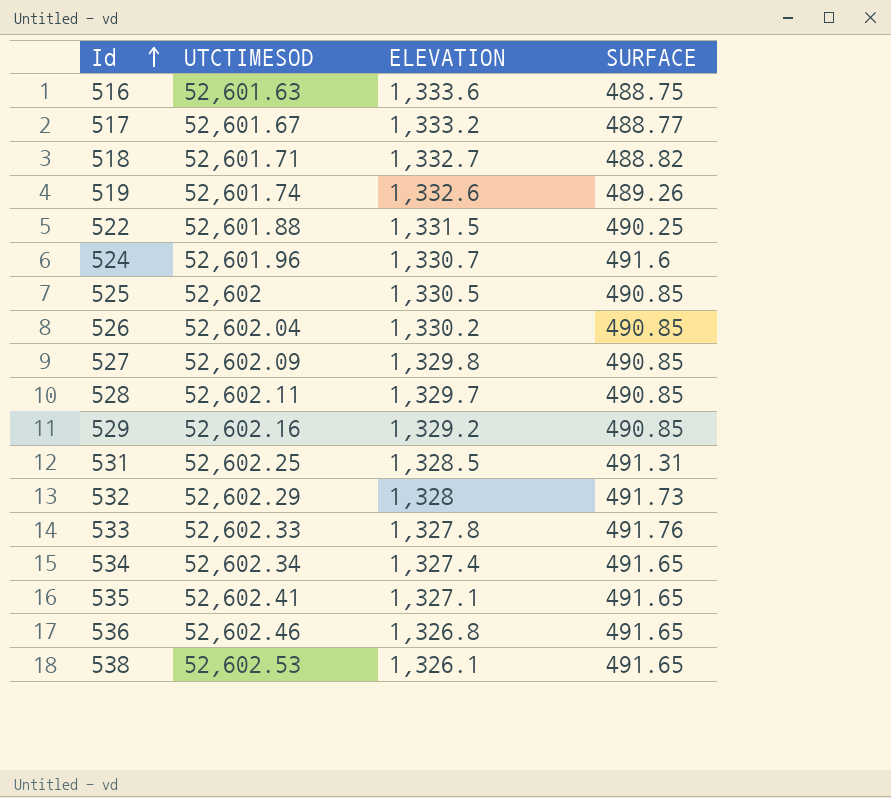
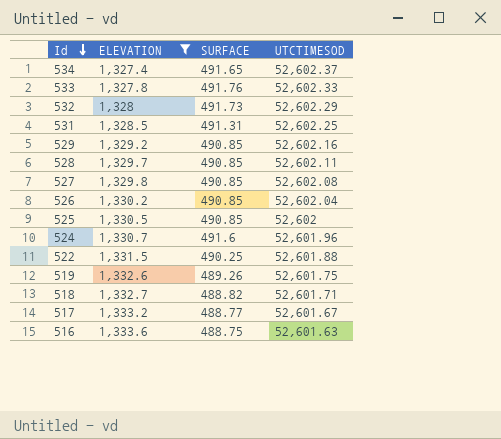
filter: none -> ELEVATION >= 1,327.4
row order: Id ascending -> Id descending
column UTCTIMESOD | position: 2 -> 4
534 | UTCTIMESOD: 52,602.34 -> 52,602.37
527 | UTCTIMESOD: 52,602.09 -> 52,602.08
519 | UTCTIMESOD: 52,601.74 -> 52,601.75

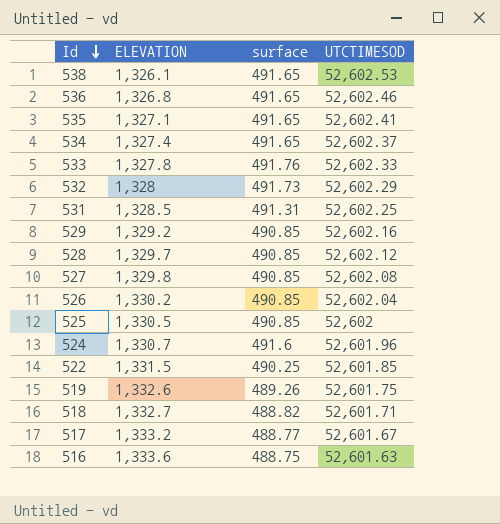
filter: ELEVATION >= 1,327.4 -> none
column name: SURFACE -> surface
528 | UTCTIMESOD: 52,602.11 -> 52,602.12
522 | UTCTIMESOD: 52,601.88 -> 52,601.85

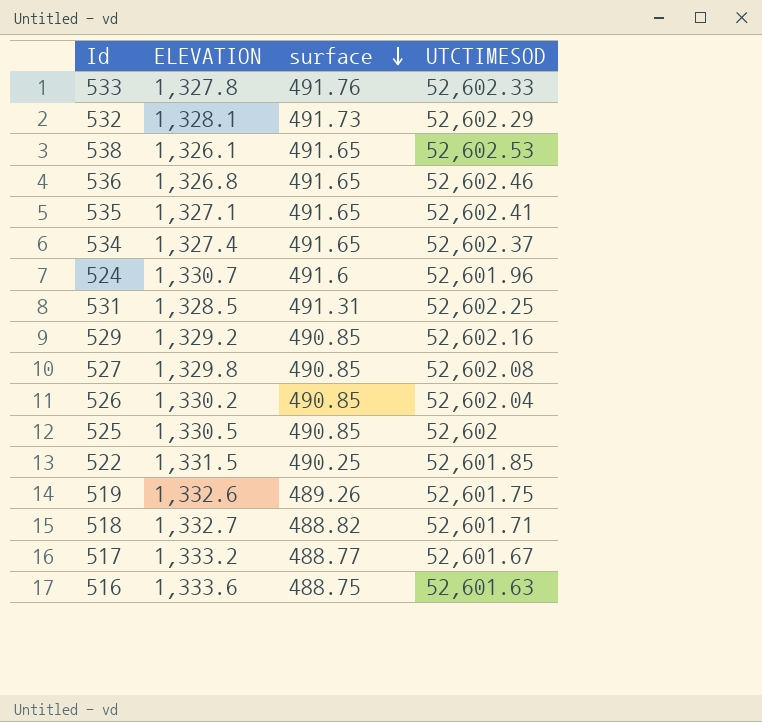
row order: Id descending -> surface descending
row 528: 1,329.7 | 490.85 | 52,602.12 -> none
532 | ELEVATION: 1,328 -> 1,328.1

